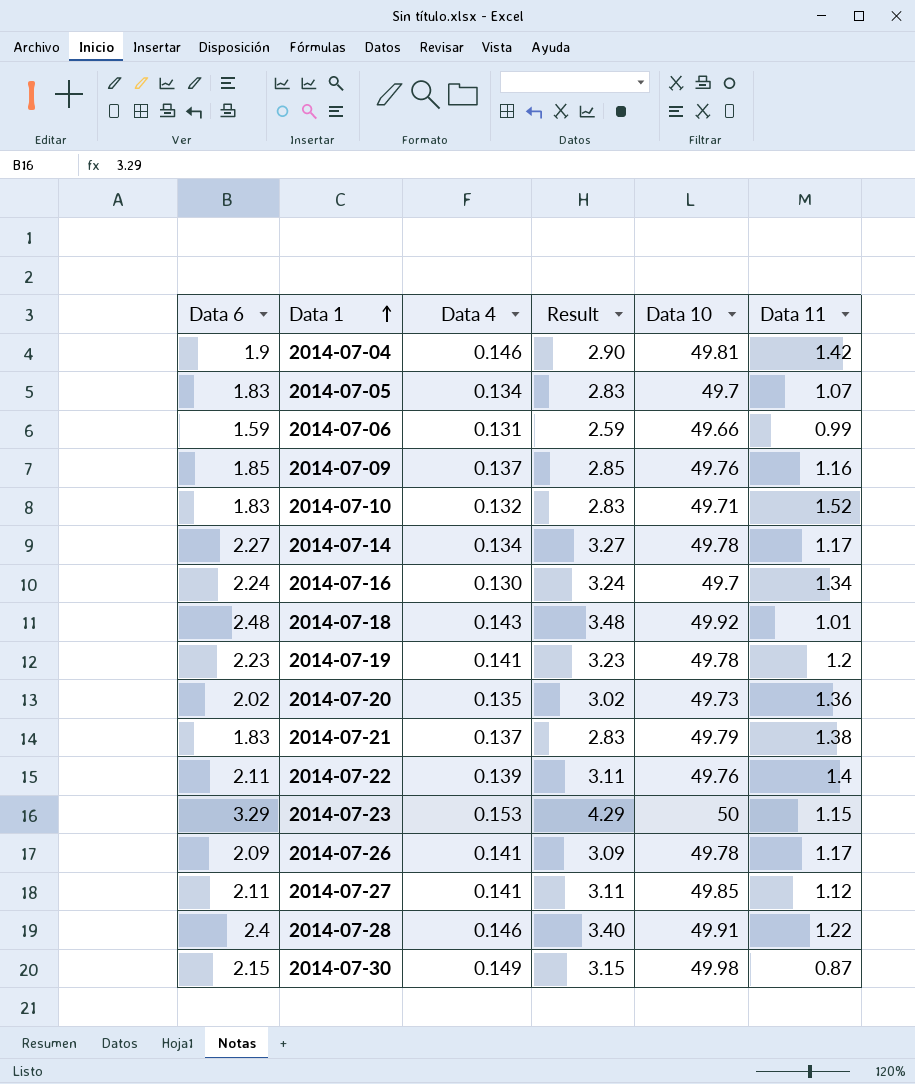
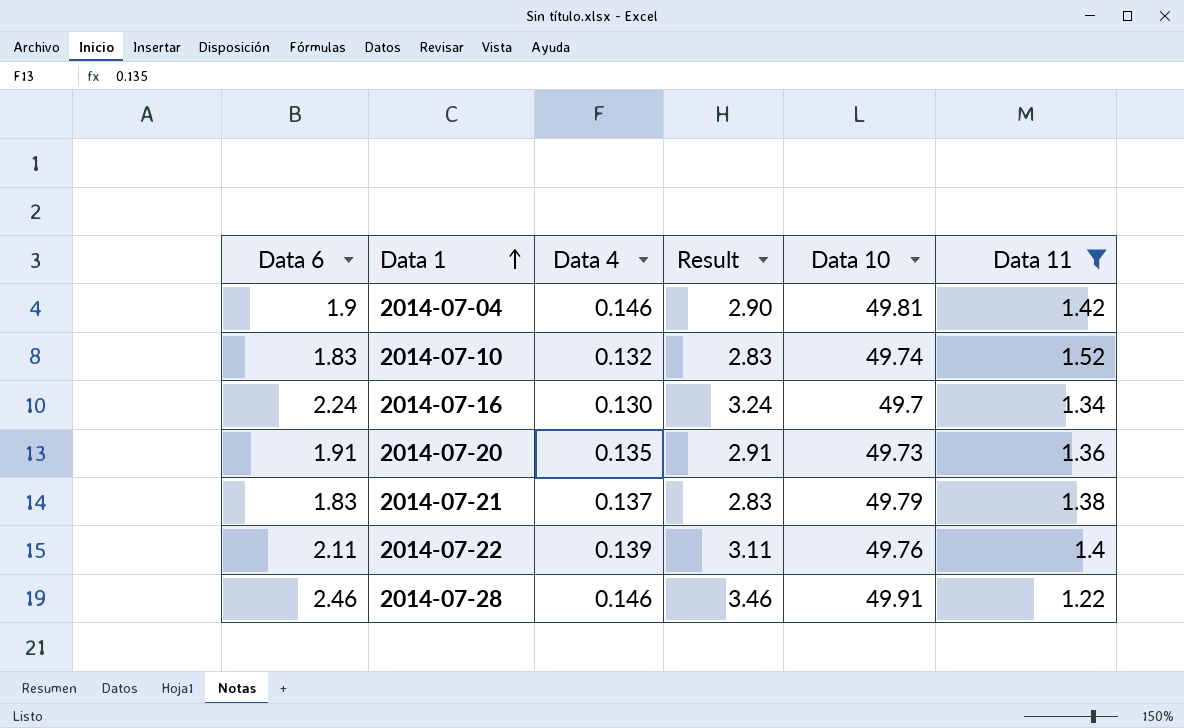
filter: none -> Data 11 >= 1.22
2014-07-10 | Data 10: 49.71 -> 49.74
2014-07-20 | Data 6: 2.02 -> 1.91
2014-07-20 | Result: 3.02 -> 2.91
2014-07-28 | Data 6: 2.4 -> 2.46
2014-07-28 | Result: 3.40 -> 3.46

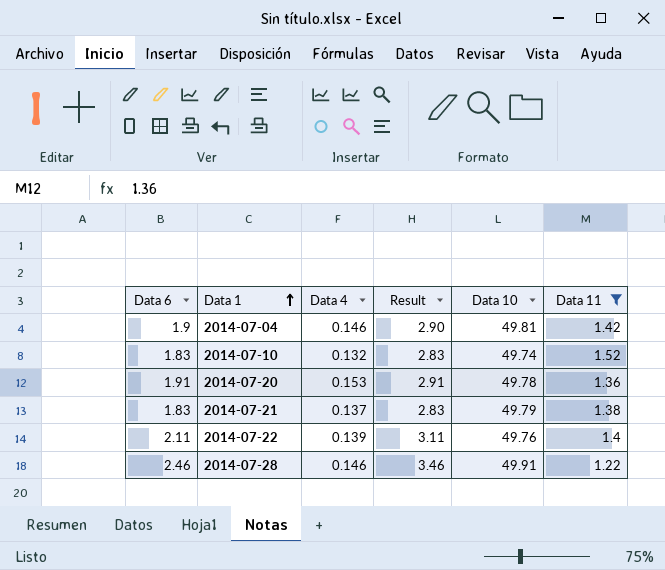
row 2014-07-16: 2.24 | 0.130 | 3.24 | 49.7 | 1.34 -> none
2014-07-20 | Data 4: 0.135 -> 0.153
2014-07-20 | Data 10: 49.73 -> 49.78

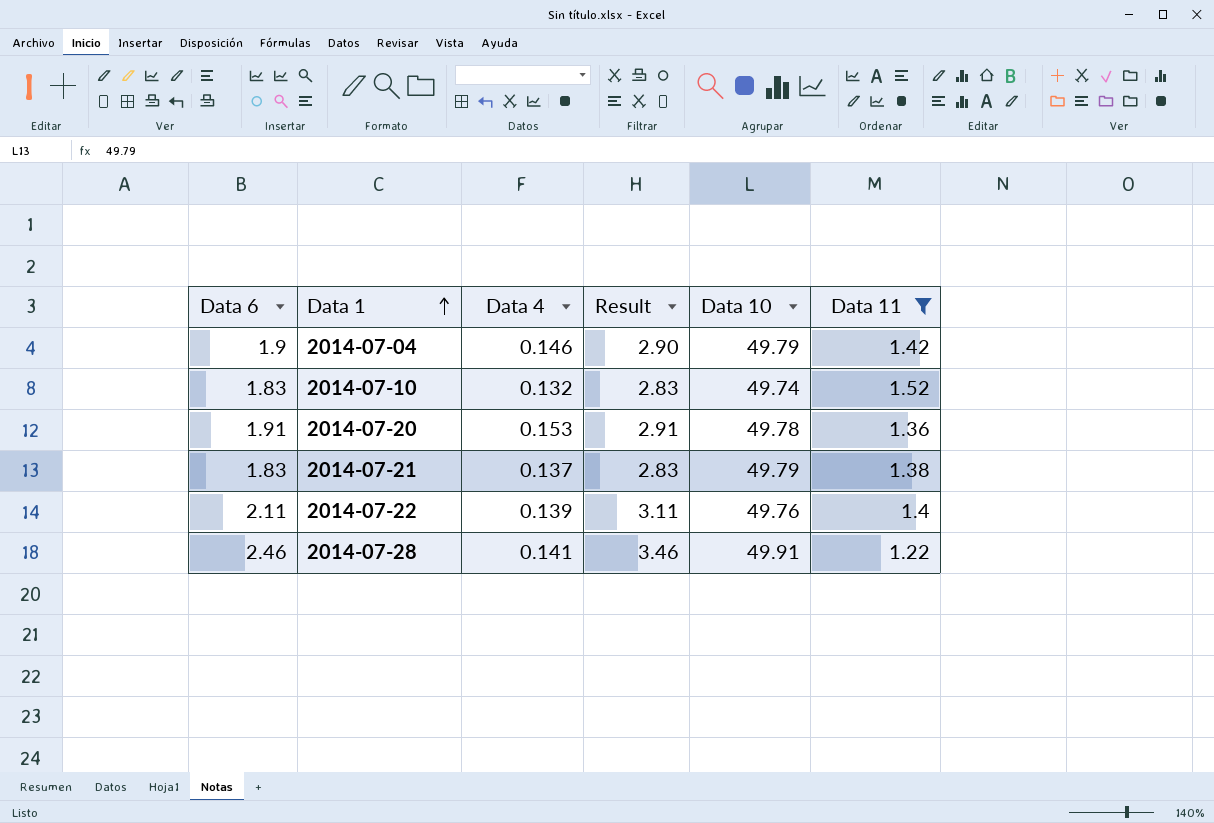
2014-07-04 | Data 10: 49.81 -> 49.79
2014-07-28 | Data 4: 0.146 -> 0.141

